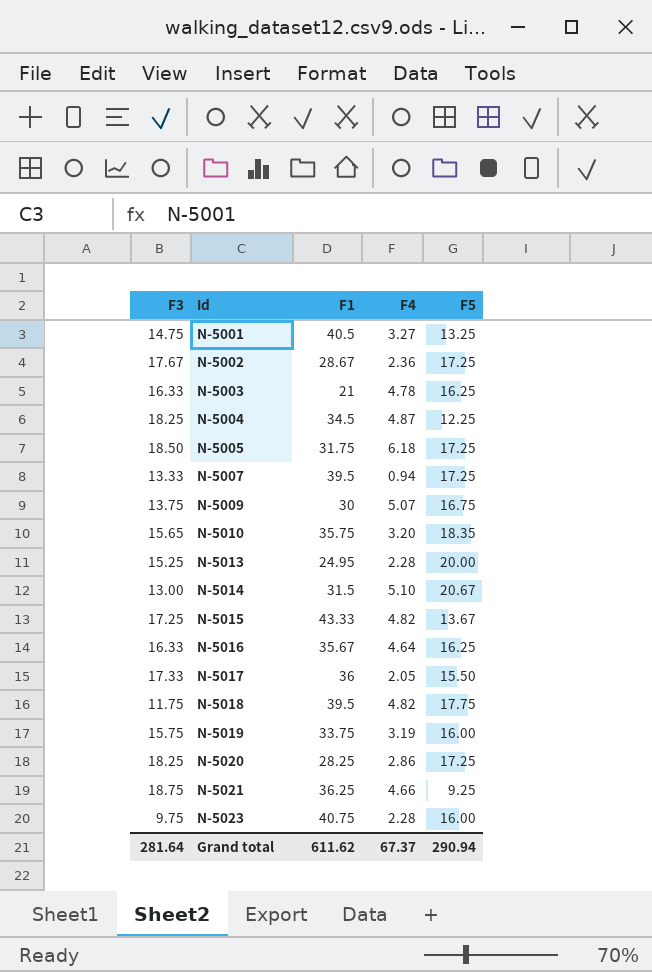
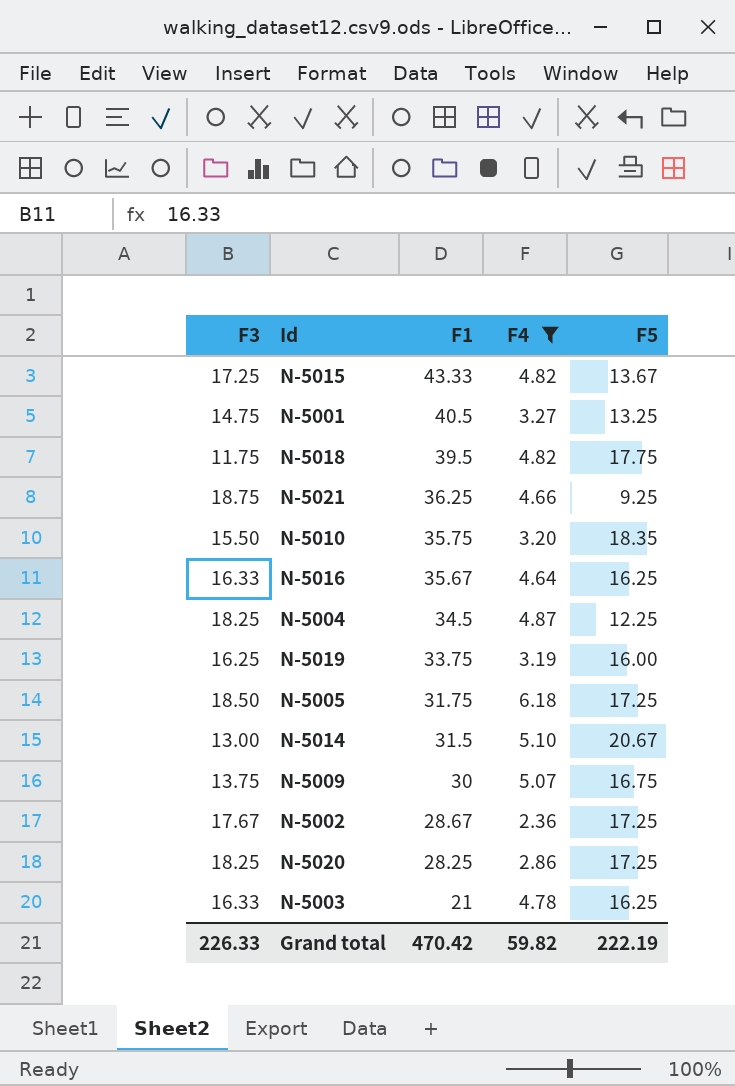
filter: none -> F4 >= 2.36
row order: Id ascending -> F1 descending
N-5010 | F3: 15.65 -> 15.50
N-5019 | F3: 15.75 -> 16.25
Grand total | F3: 281.64 -> 226.33
Grand total | F1: 611.62 -> 470.42
Grand total | F4: 67.37 -> 59.82
Grand total | F5: 290.94 -> 222.19

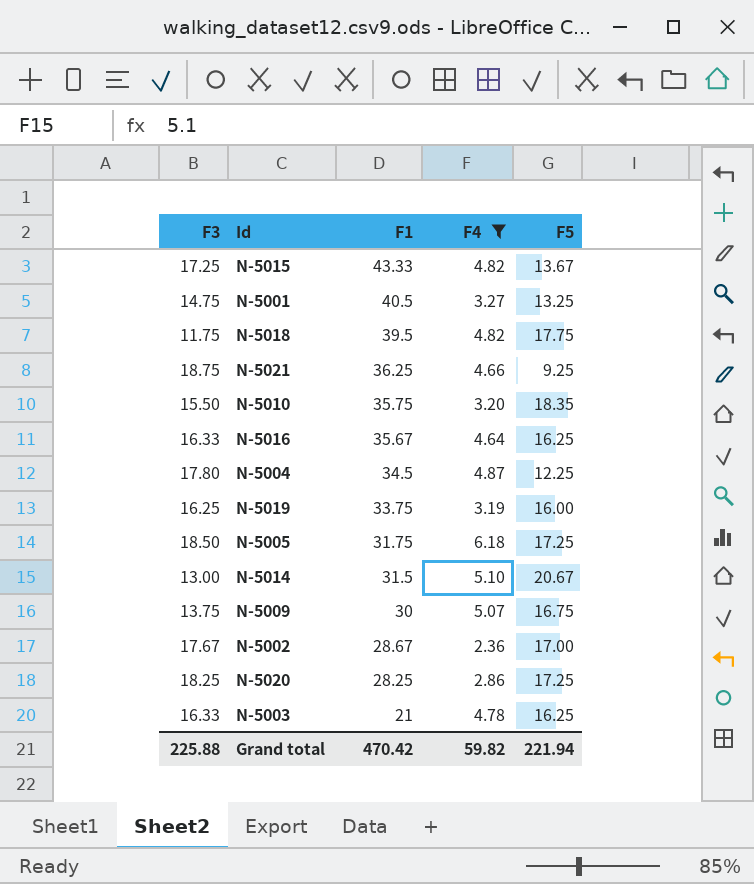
N-5004 | F3: 18.25 -> 17.80
N-5002 | F5: 17.25 -> 17.00
Grand total | F3: 226.33 -> 225.88
Grand total | F5: 222.19 -> 221.94

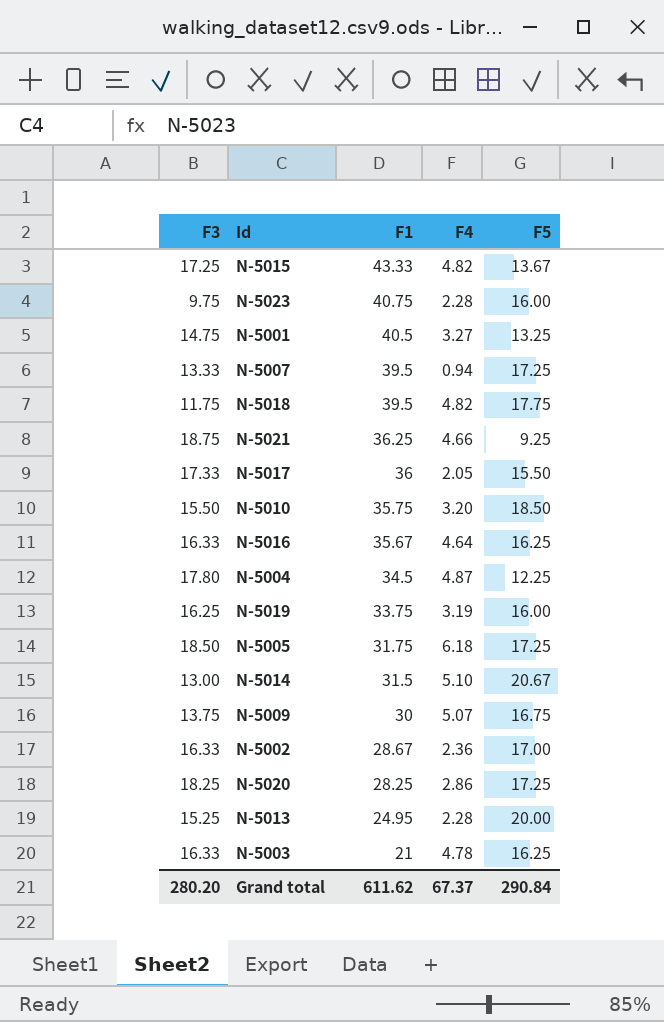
filter: F4 >= 2.36 -> none
N-5010 | F5: 18.35 -> 18.50
N-5002 | F3: 17.67 -> 16.33
Grand total | F3: 225.88 -> 280.20
Grand total | F1: 470.42 -> 611.62
Grand total | F4: 59.82 -> 67.37
Grand total | F5: 221.94 -> 290.84

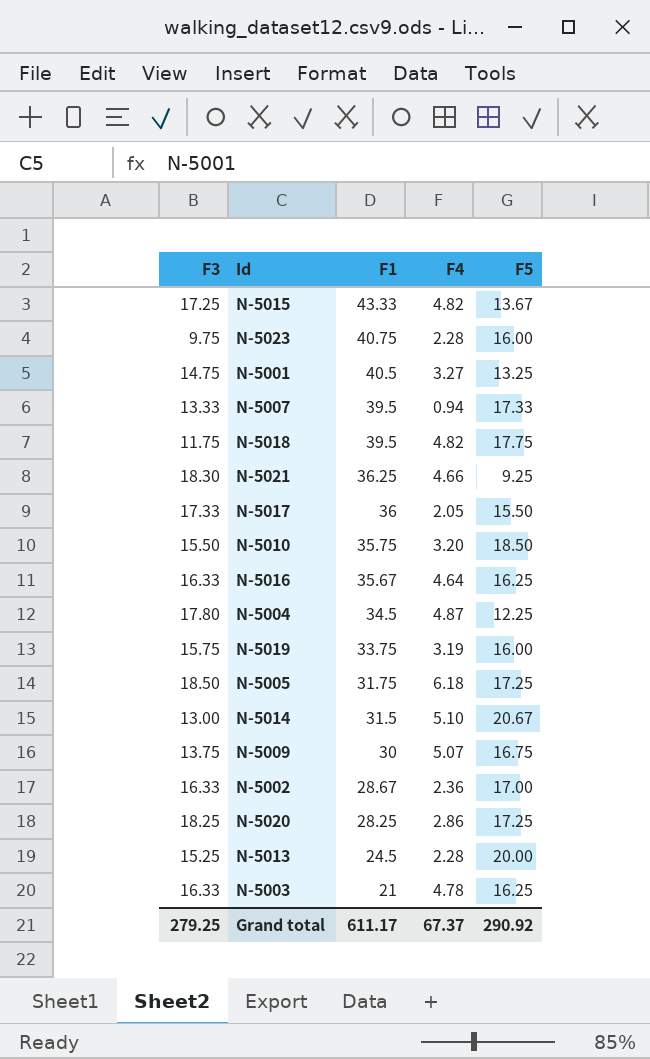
N-5007 | F5: 17.25 -> 17.33
N-5021 | F3: 18.75 -> 18.30
N-5019 | F3: 16.25 -> 15.75
N-5013 | F1: 24.95 -> 24.5
Grand total | F3: 280.20 -> 279.25
Grand total | F1: 611.62 -> 611.17
Grand total | F5: 290.84 -> 290.92

